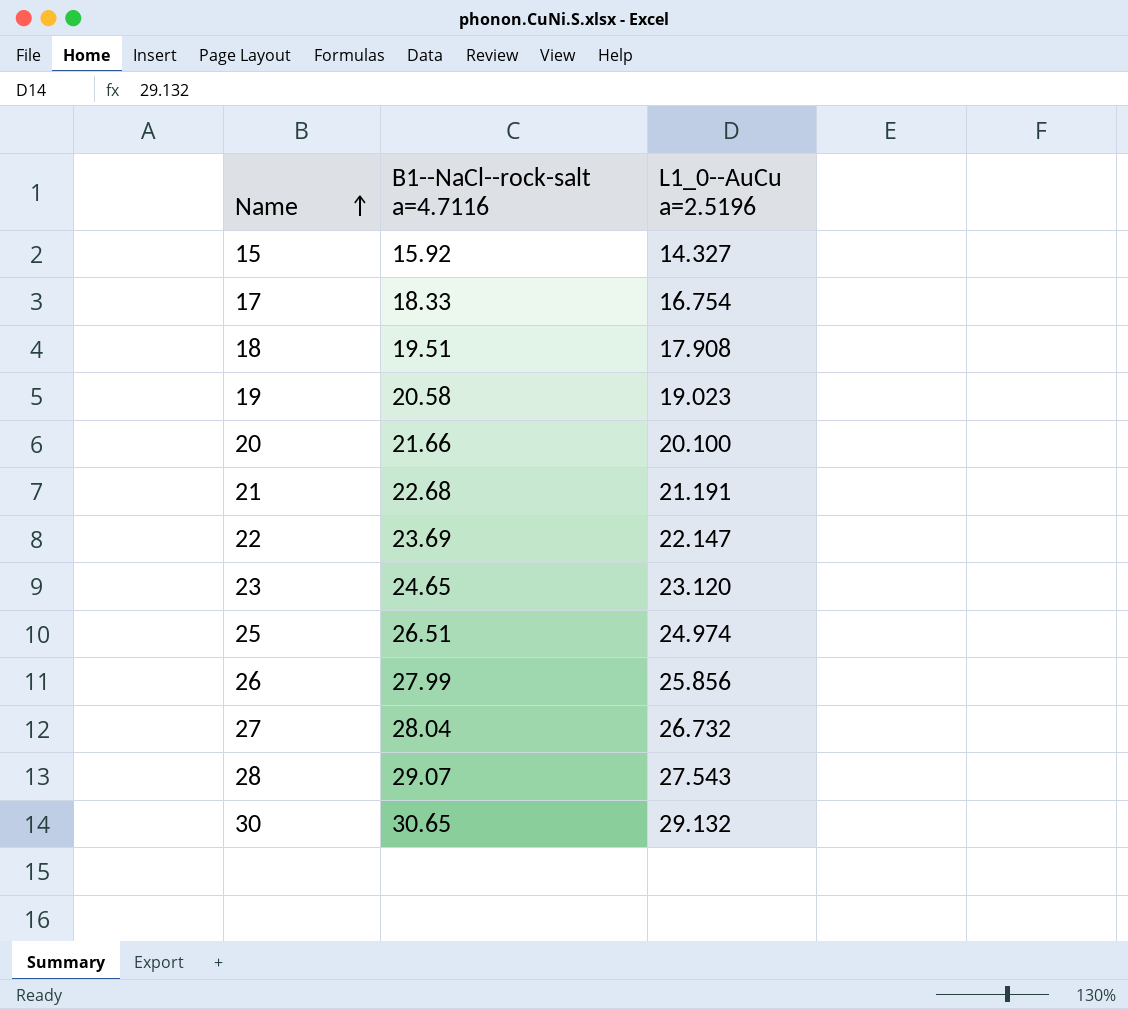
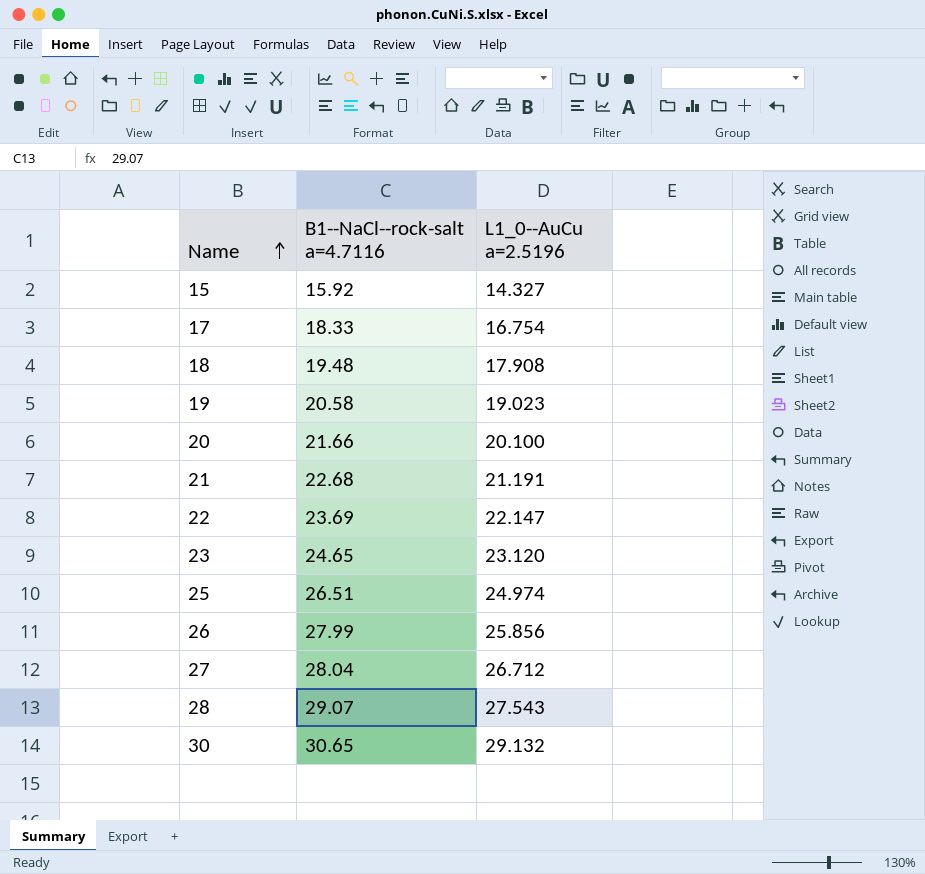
18 | B1--NaCl--rock-salt a=4.7116: 19.51 -> 19.48
27 | L1_0--AuCu a=2.5196: 26.732 -> 26.712

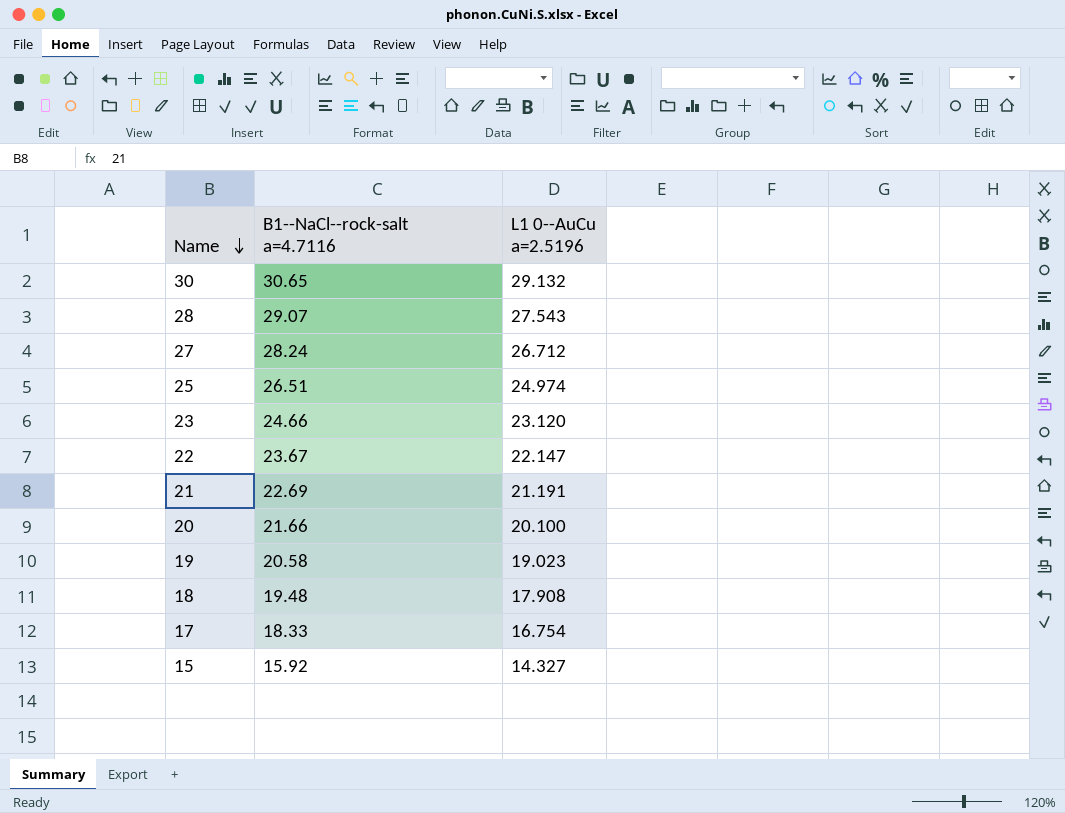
row order: Name ascending -> Name descending
column name: L1_0--AuCu a=2.5196 -> L1 0--AuCu a=2.5196
row 26: 27.99 | 25.856 -> none
27 | B1--NaCl--rock-salt a=4.7116: 28.04 -> 28.24
23 | B1--NaCl--rock-salt a=4.7116: 24.65 -> 24.66
22 | B1--NaCl--rock-salt a=4.7116: 23.69 -> 23.67
21 | B1--NaCl--rock-salt a=4.7116: 22.68 -> 22.69

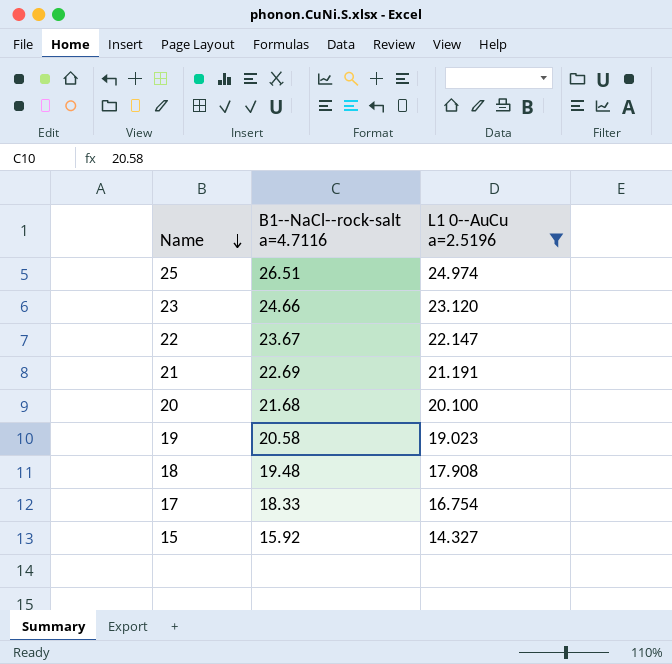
filter: none -> L1 0--AuCu a=2.5196 <= 24.974
20 | B1--NaCl--rock-salt a=4.7116: 21.66 -> 21.68

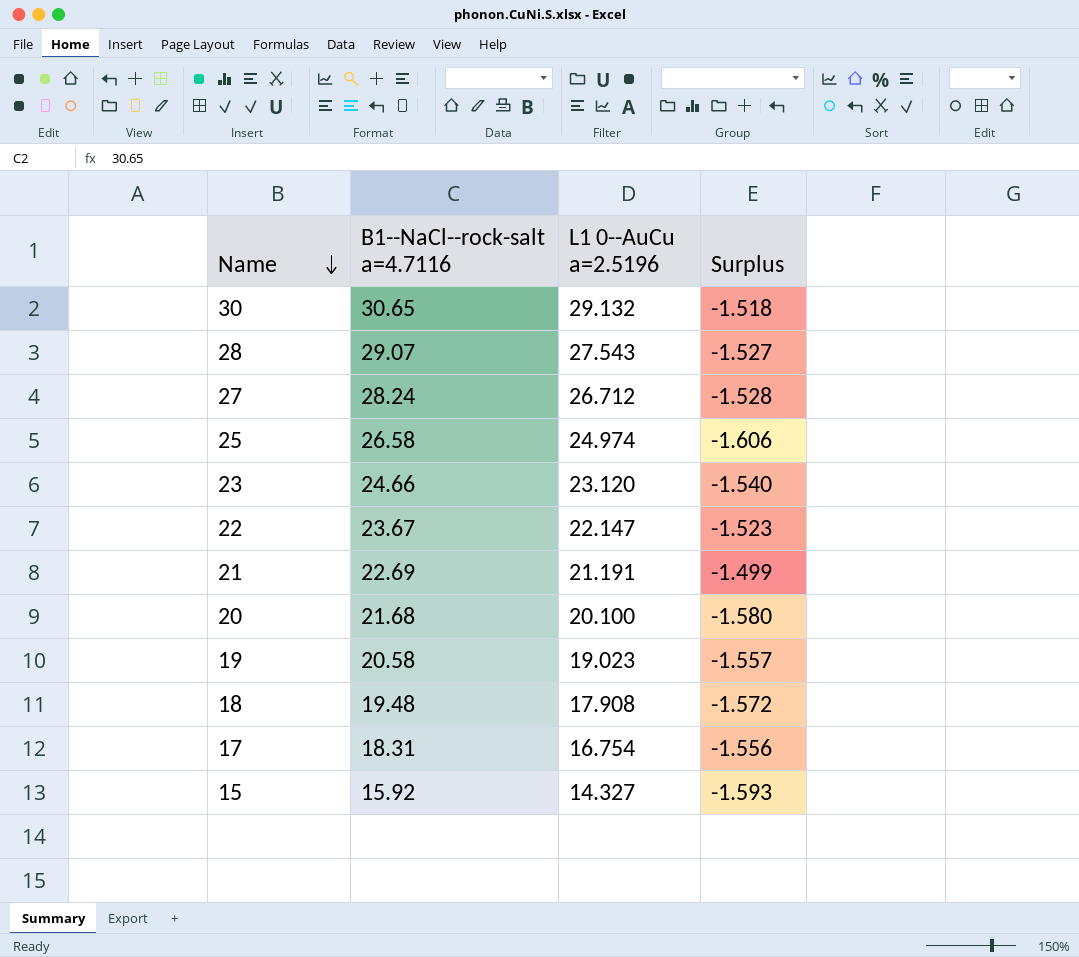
filter: L1 0--AuCu a=2.5196 <= 24.974 -> none
column Surplus | formula: none -> [L1 0--AuCu a=2.5196] - [B1--NaCl--rock-salt a=4.7116]
25 | B1--NaCl--rock-salt a=4.7116: 26.51 -> 26.58
17 | B1--NaCl--rock-salt a=4.7116: 18.33 -> 18.31

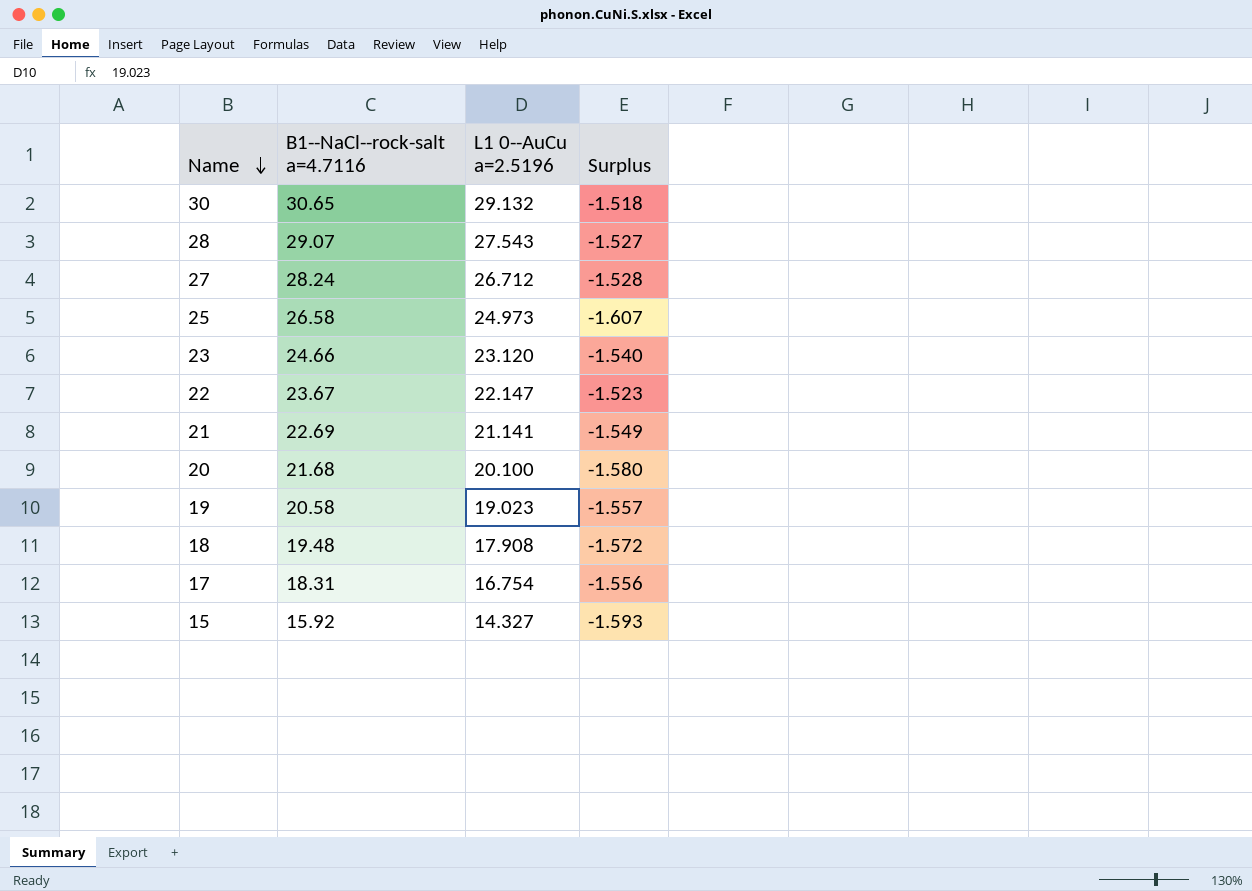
25 | L1 0--AuCu a=2.5196: 24.974 -> 24.973
25 | Surplus: -1.606 -> -1.607
21 | L1 0--AuCu a=2.5196: 21.191 -> 21.141
21 | Surplus: -1.499 -> -1.549

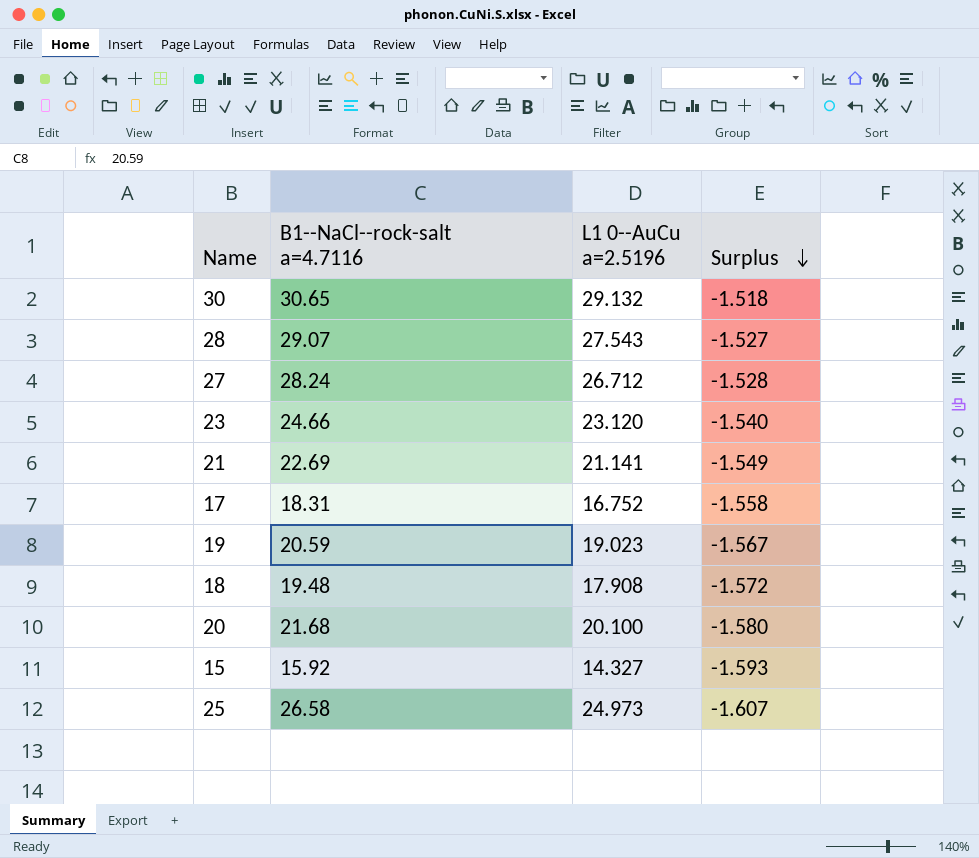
row order: Name descending -> Surplus descending
row 22: 23.67 | 22.147 | -1.523 -> none
17 | L1 0--AuCu a=2.5196: 16.754 -> 16.752
17 | Surplus: -1.556 -> -1.558
19 | B1--NaCl--rock-salt a=4.7116: 20.58 -> 20.59
19 | Surplus: -1.557 -> -1.567

